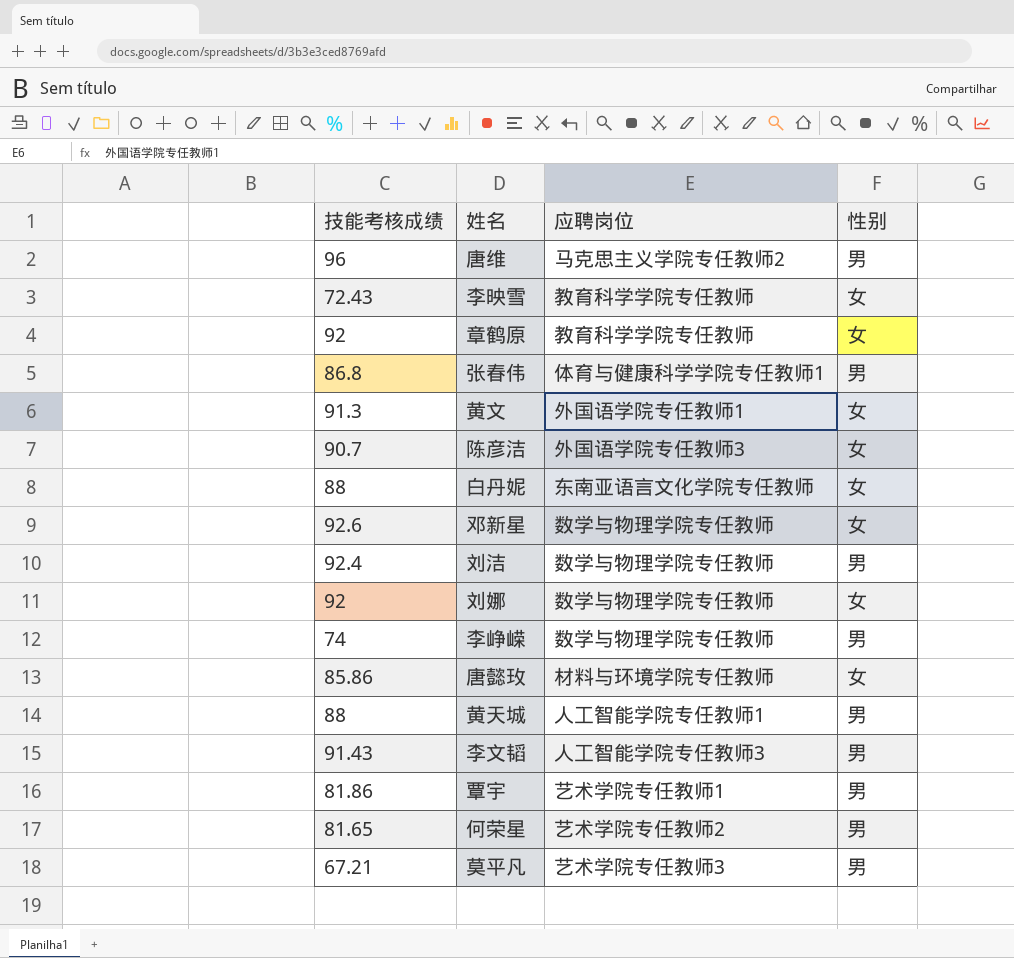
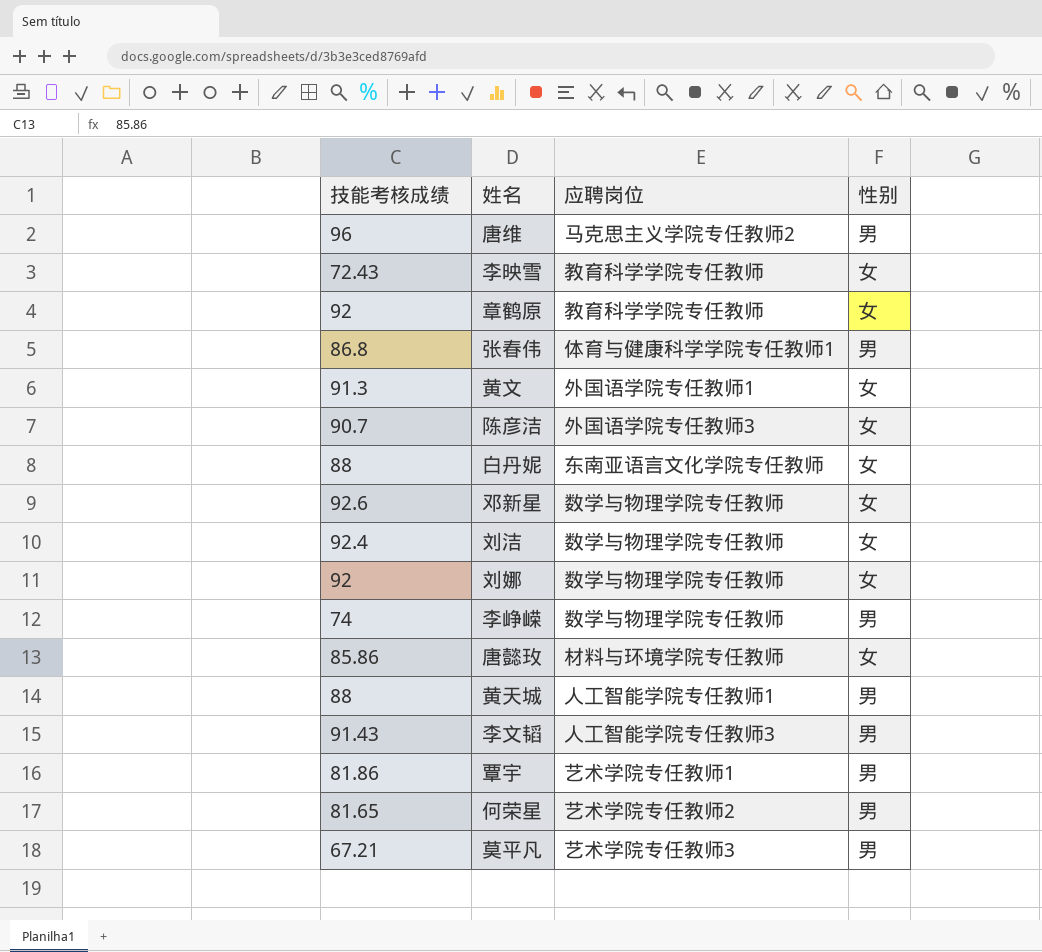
刘洁 | 性别: 男 -> 女

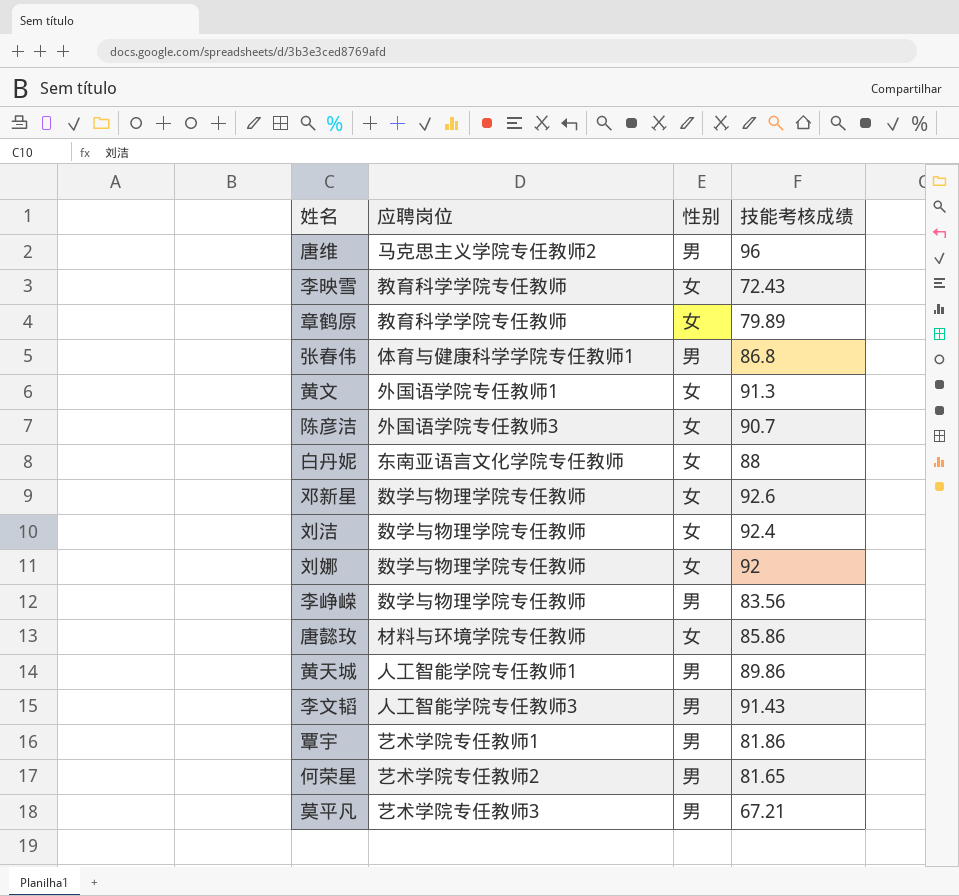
column 技能考核成绩 | position: 1 -> 4
章鹤原 | 技能考核成绩: 92 -> 79.89
李峥嵘 | 技能考核成绩: 74 -> 83.56
黄天城 | 技能考核成绩: 88 -> 89.86

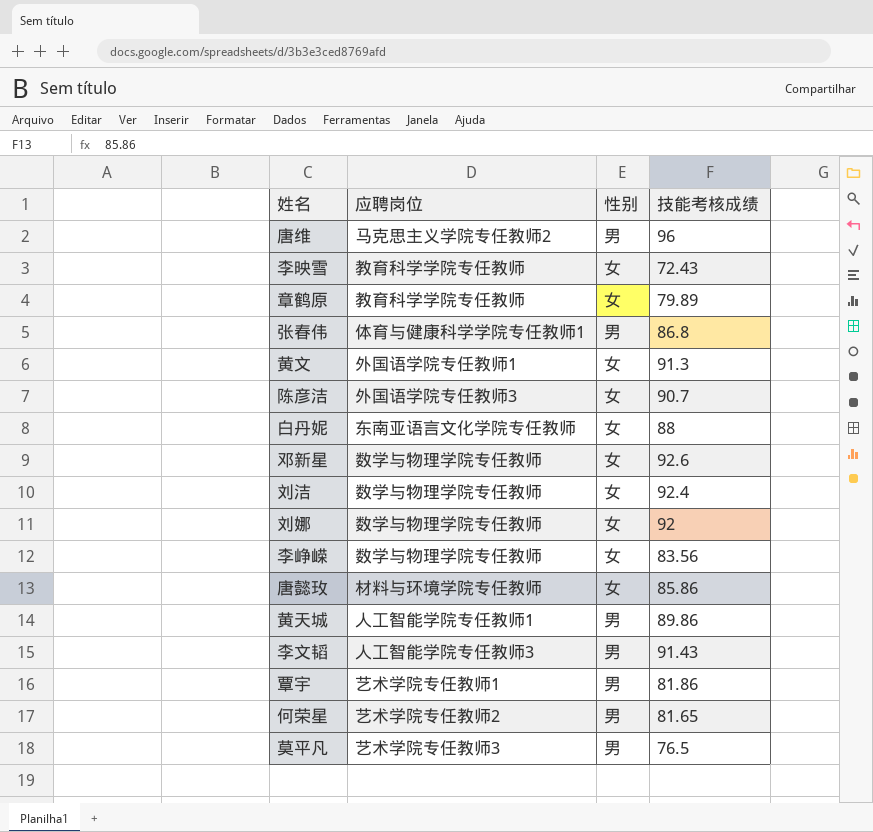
李峥嵘 | 性别: 男 -> 女
莫平凡 | 技能考核成绩: 67.21 -> 76.5

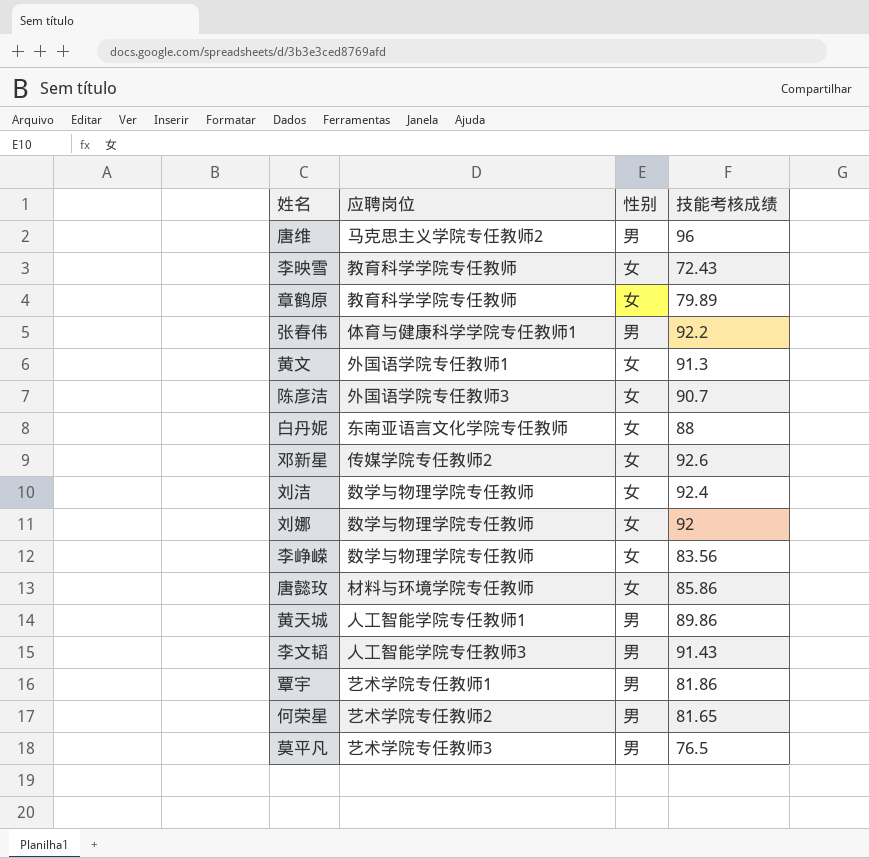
张春伟 | 技能考核成绩: 86.8 -> 92.2
邓新星 | 应聘岗位: 数学与物理学院专任教师 -> 传媒学院专任教师2

